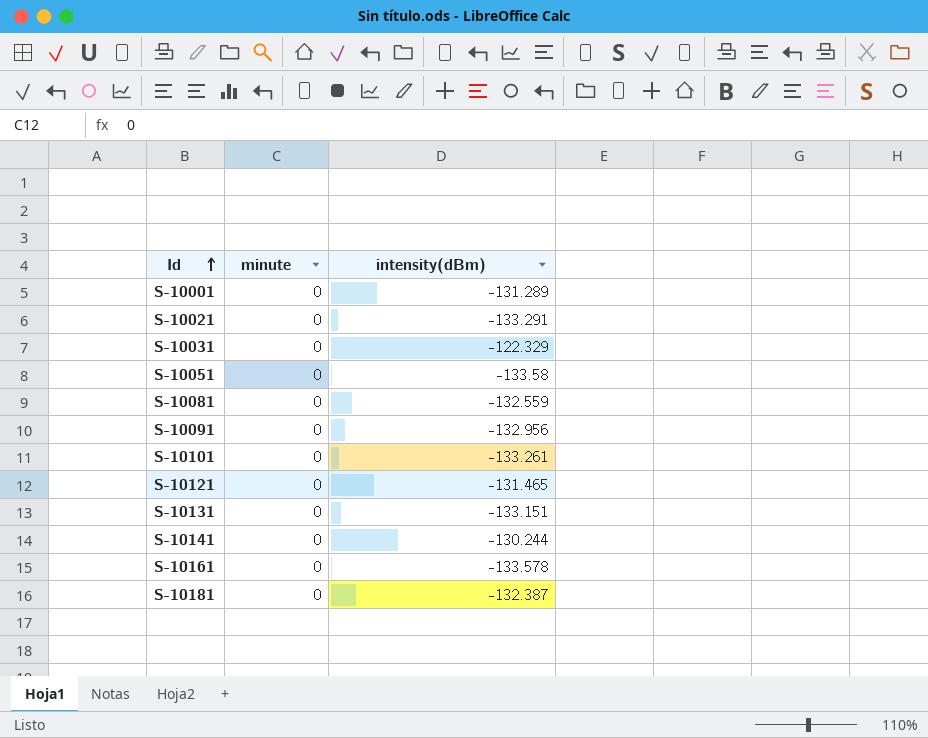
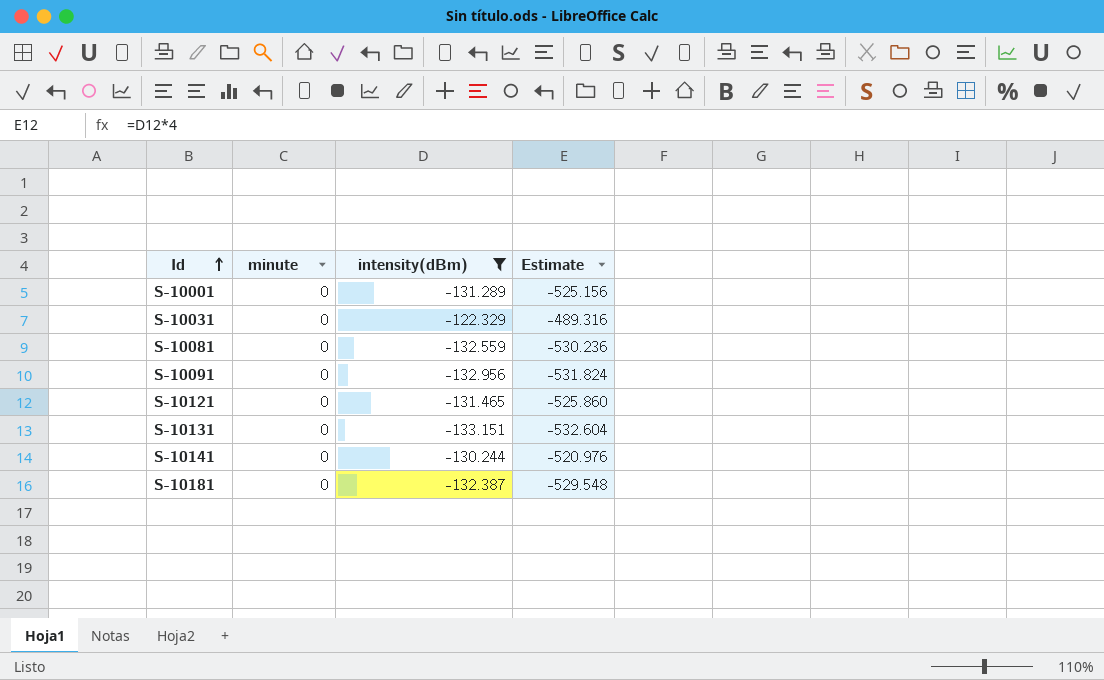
filter: none -> intensity(dBm) >= -133.151
column Estimate | formula: none -> [intensity(dBm)] * 4

